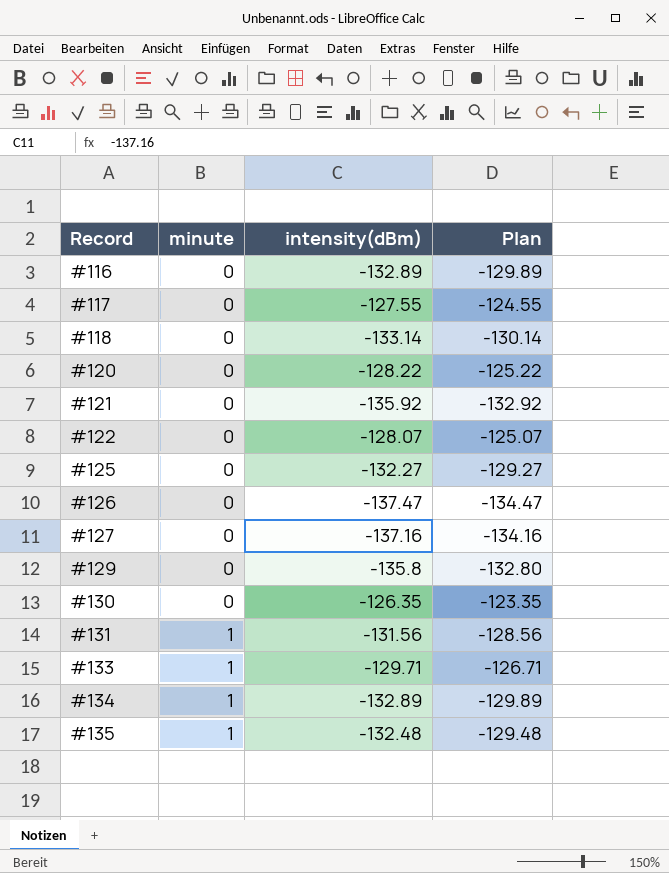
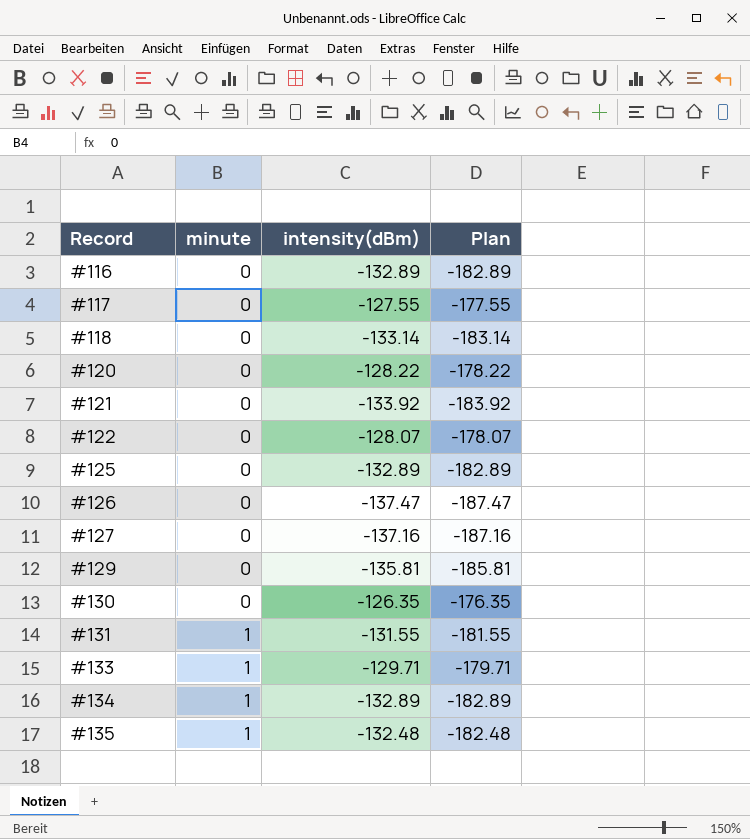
column Plan | formula: [intensity(dBm)] + 3 -> [intensity(dBm)] - 50
#121 | intensity(dBm): -135.92 -> -133.92
#125 | intensity(dBm): -132.27 -> -132.89
#129 | intensity(dBm): -135.8 -> -135.81
#131 | intensity(dBm): -131.56 -> -131.55

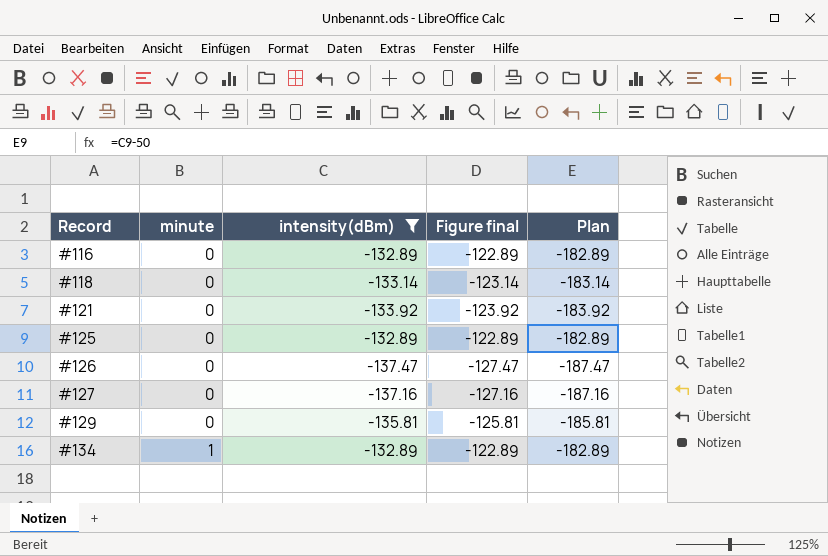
filter: none -> intensity(dBm) <= -132.89
column Figure final | formula: none -> [intensity(dBm)] + 10

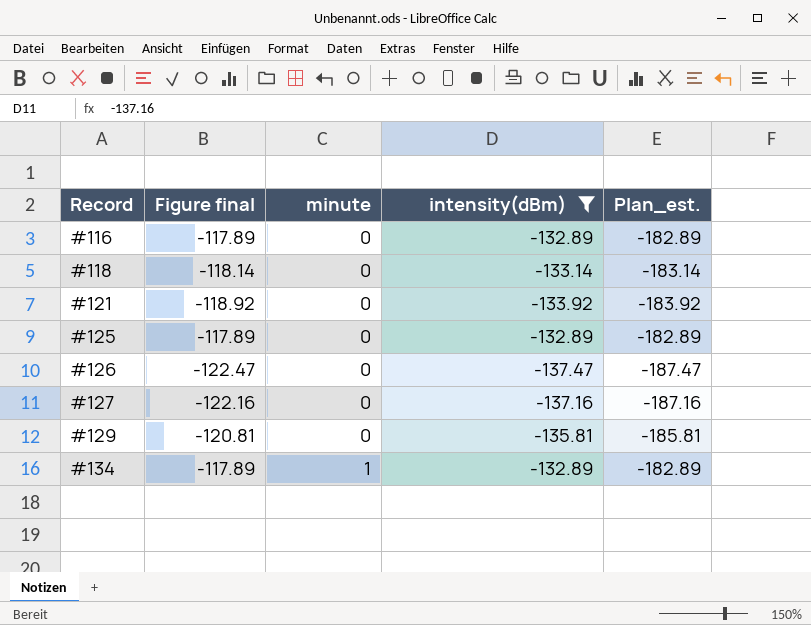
column Figure final | formula: [intensity(dBm)] + 10 -> [intensity(dBm)] + 15
column Figure final | position: 4 -> 2
column name: Plan -> Plan_est.

